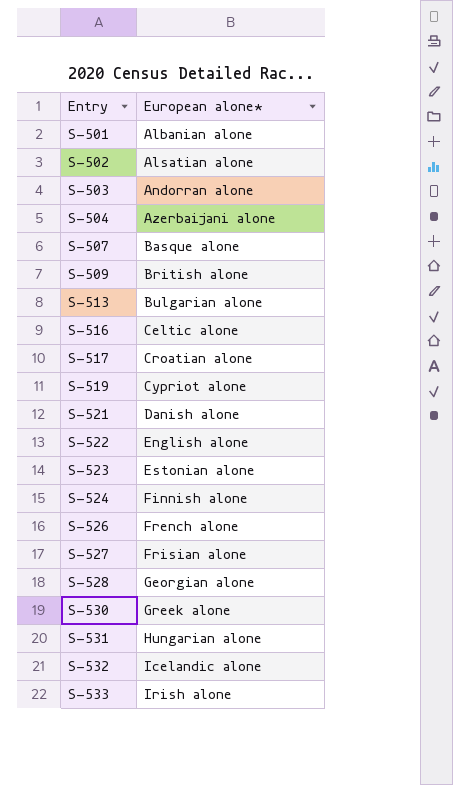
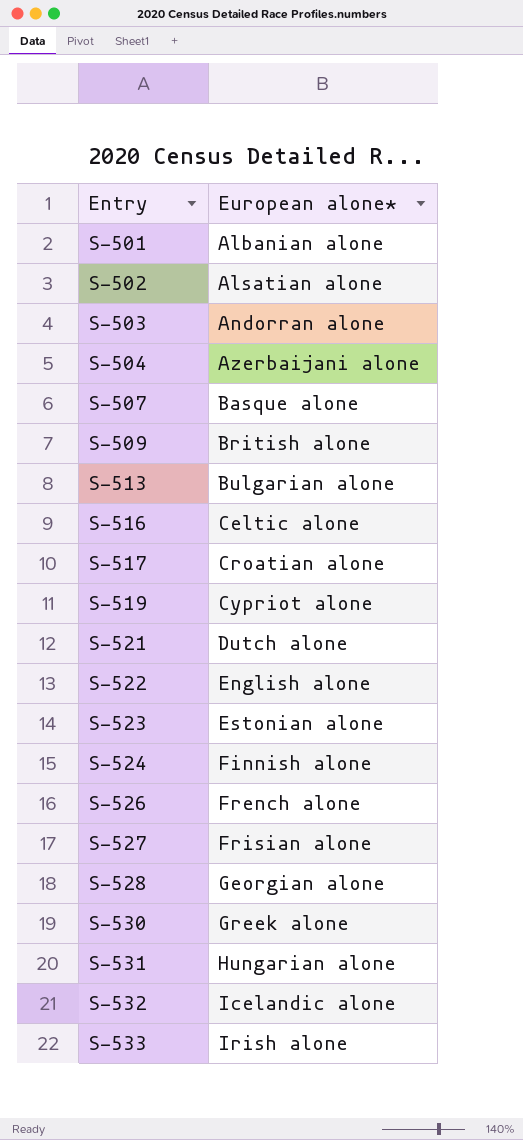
S-521 | European alone*: Danish alone -> Dutch alone

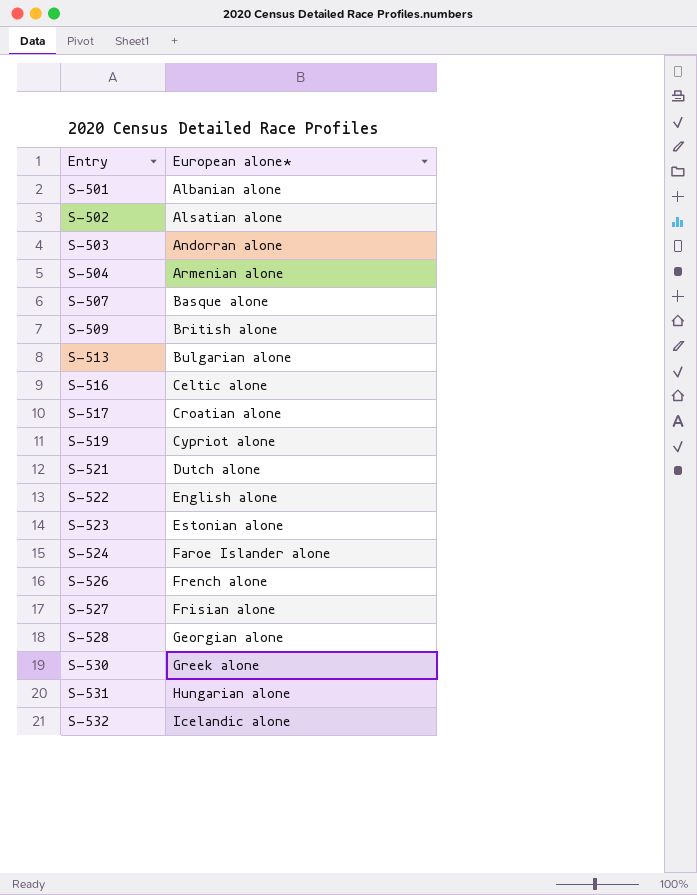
row S-533: Irish alone -> none
S-504 | European alone*: Azerbaijani alone -> Armenian alone
S-524 | European alone*: Finnish alone -> Faroe Islander alone

